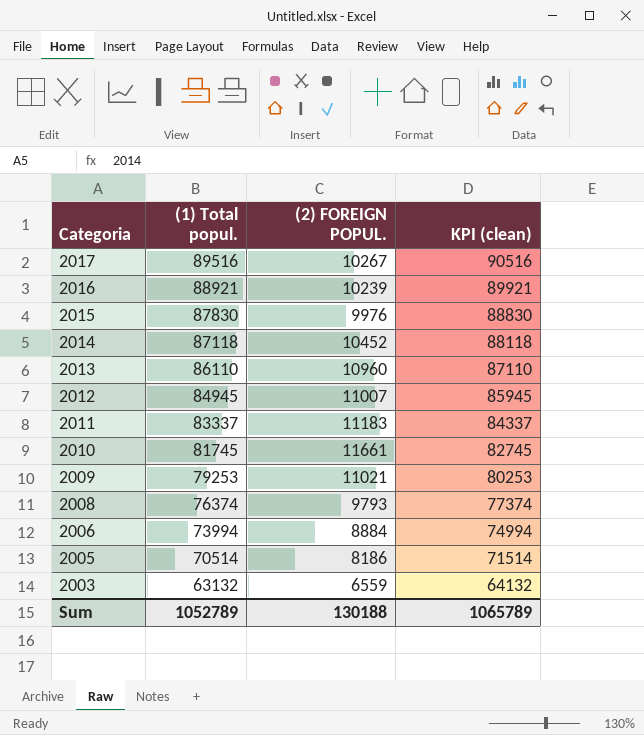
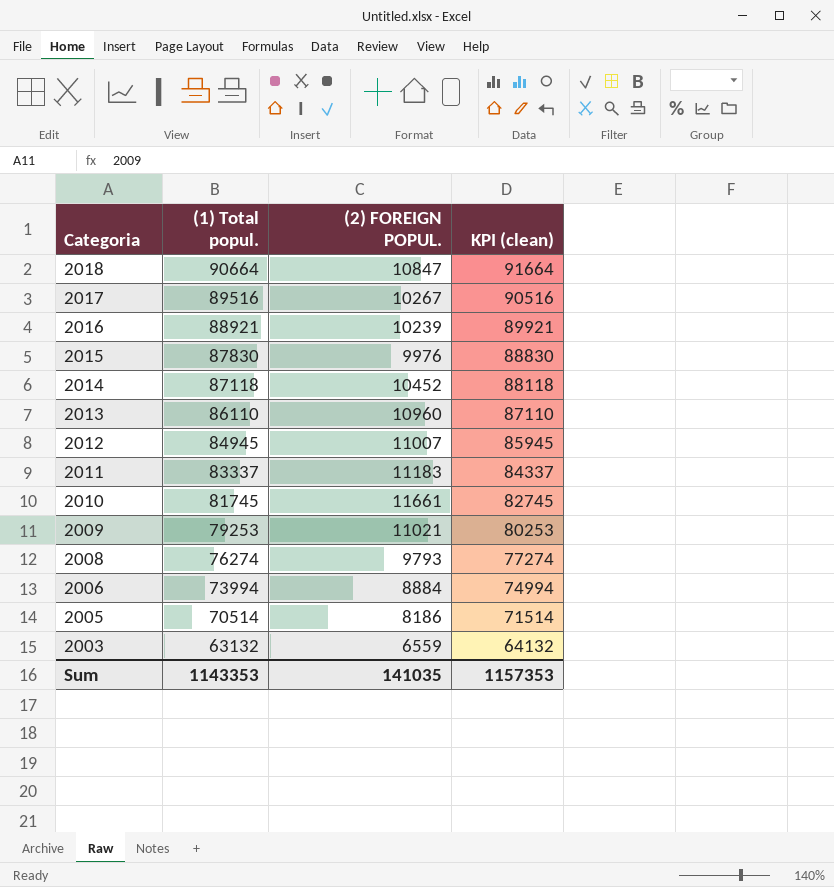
row 2018: none -> 90664 | 10847 | 91664
2008 | (1) Total popul.: 76374 -> 76274
2008 | KPI (clean): 77374 -> 77274
Sum | (1) Total popul.: 1052789 -> 1143353
Sum | (2) FOREIGN POPUL.: 130188 -> 141035
Sum | KPI (clean): 1065789 -> 1157353

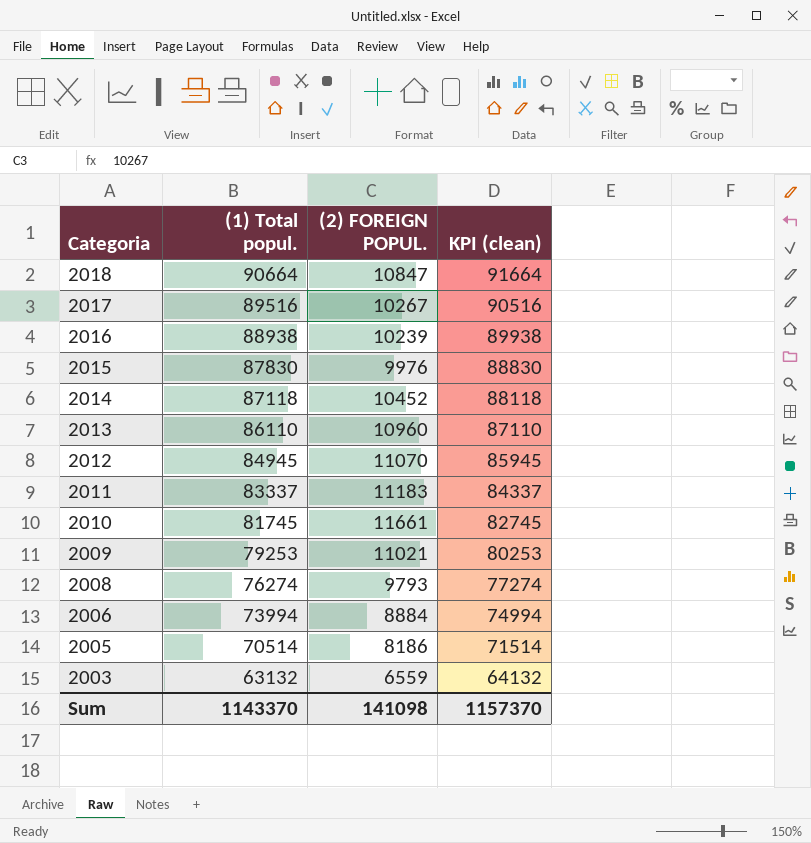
2016 | (1) Total popul.: 88921 -> 88938
2016 | KPI (clean): 89921 -> 89938
2012 | (2) FOREIGN POPUL.: 11007 -> 11070
Sum | (1) Total popul.: 1143353 -> 1143370
Sum | (2) FOREIGN POPUL.: 141035 -> 141098
Sum | KPI (clean): 1157353 -> 1157370

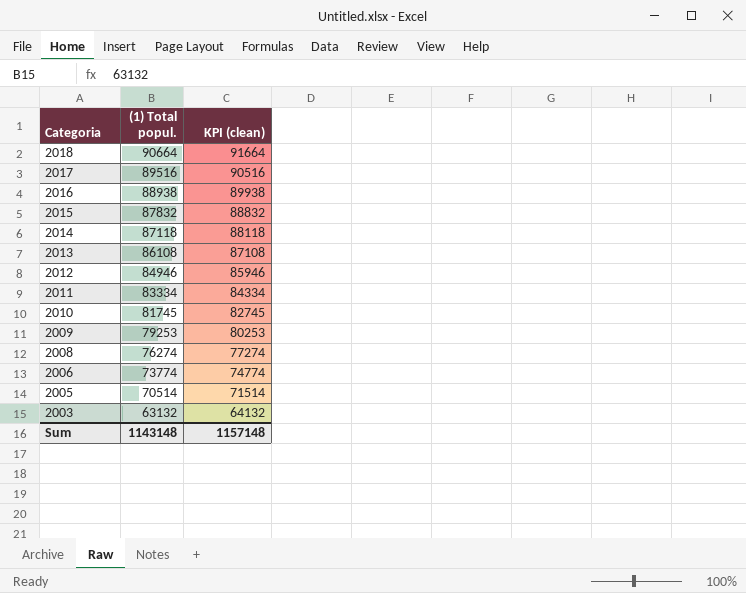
column (2) FOREIGN POPUL. | position: 3 -> none
2015 | (1) Total popul.: 87830 -> 87832
2015 | KPI (clean): 88830 -> 88832
2013 | (1) Total popul.: 86110 -> 86108
2013 | KPI (clean): 87110 -> 87108
2012 | (1) Total popul.: 84945 -> 84946
2012 | KPI (clean): 85945 -> 85946
2011 | (1) Total popul.: 83337 -> 83334
2011 | KPI (clean): 84337 -> 84334
2006 | (1) Total popul.: 73994 -> 73774
2006 | KPI (clean): 74994 -> 74774
Sum | (1) Total popul.: 1143370 -> 1143148
Sum | KPI (clean): 1157370 -> 1157148

